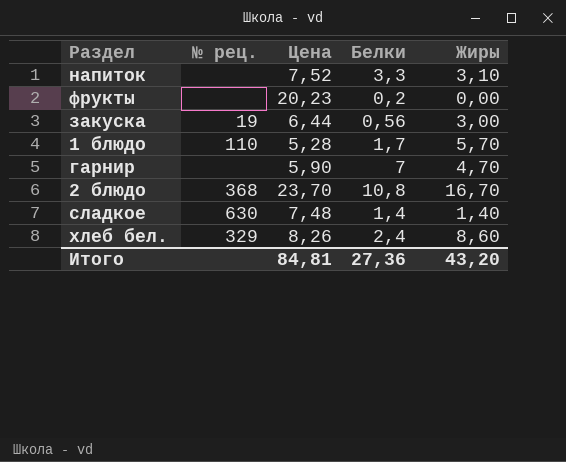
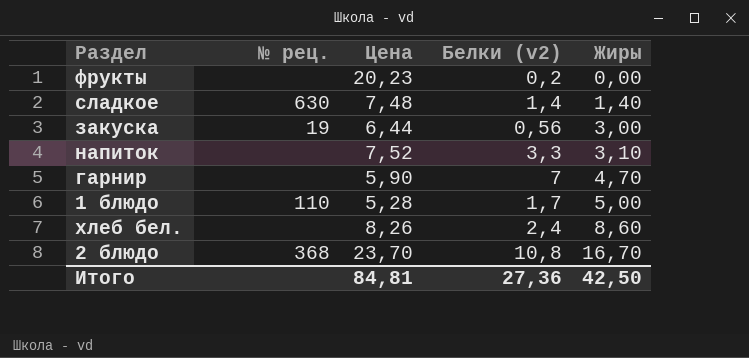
row order: none -> Жиры ascending
column name: Белки -> Белки (v2)
1 блюдо | Жиры: 5,70 -> 5,00
хлеб бел. | № рец.: 329 -> none
Итого | Жиры: 43,20 -> 42,50

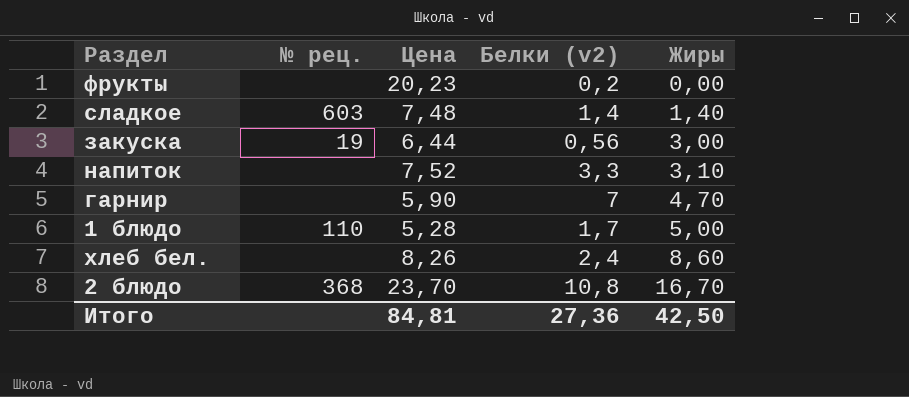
сладкое | № рец.: 630 -> 603

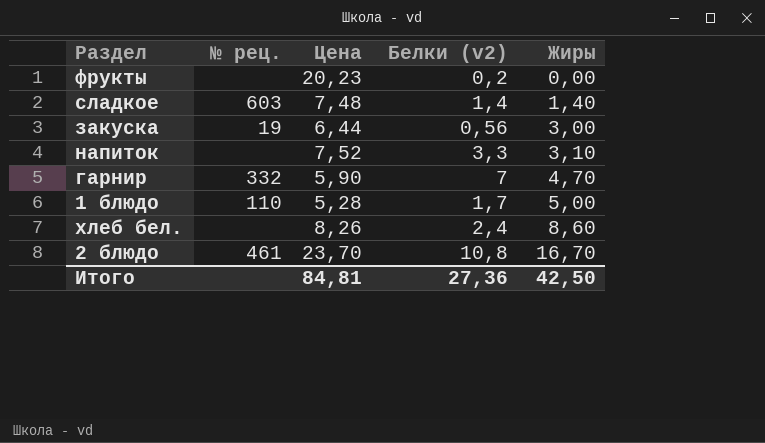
гарнир | № рец.: none -> 332
2 блюдо | № рец.: 368 -> 461

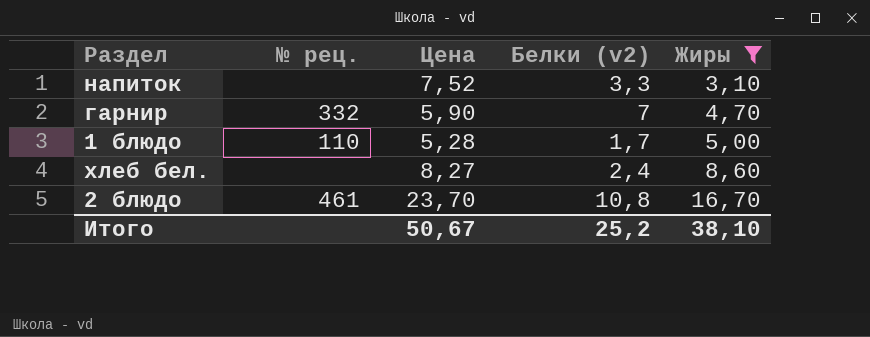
filter: none -> Жиры >= 3,10
хлеб бел. | Цена: 8,26 -> 8,27
Итого | Цена: 84,81 -> 50,67
Итого | Белки (v2): 27,36 -> 25,2
Итого | Жиры: 42,50 -> 38,10

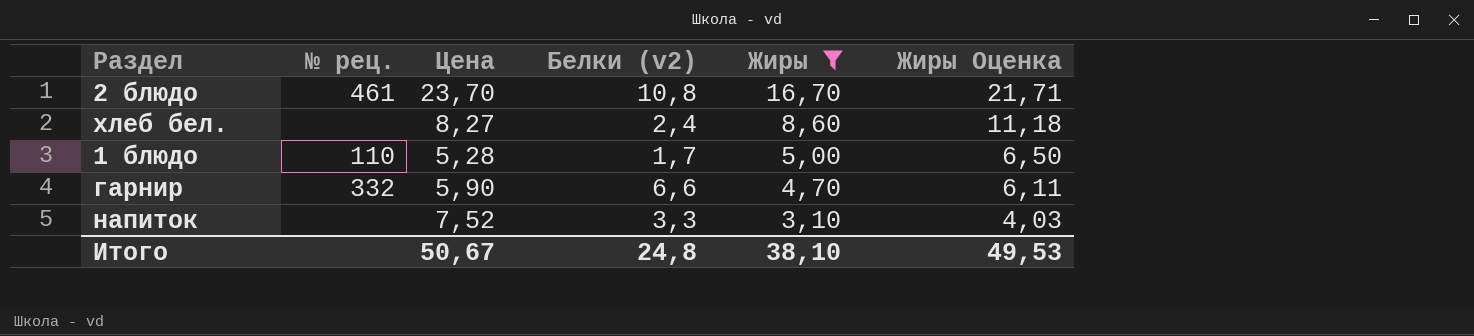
row order: Жиры ascending -> Жиры descending
column Жиры Оценка | formula: none -> [Жиры] * 1,3
гарнир | Белки (v2): 7 -> 6,6
Итого | Белки (v2): 25,2 -> 24,8

